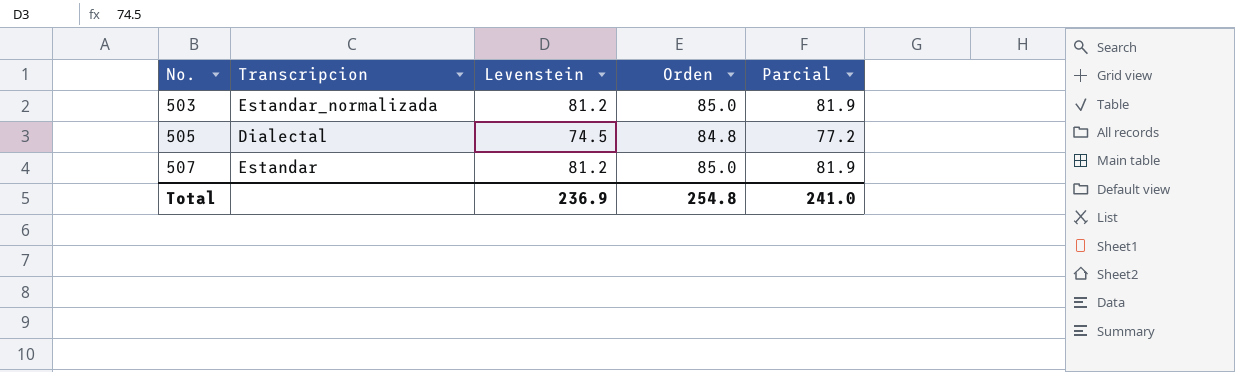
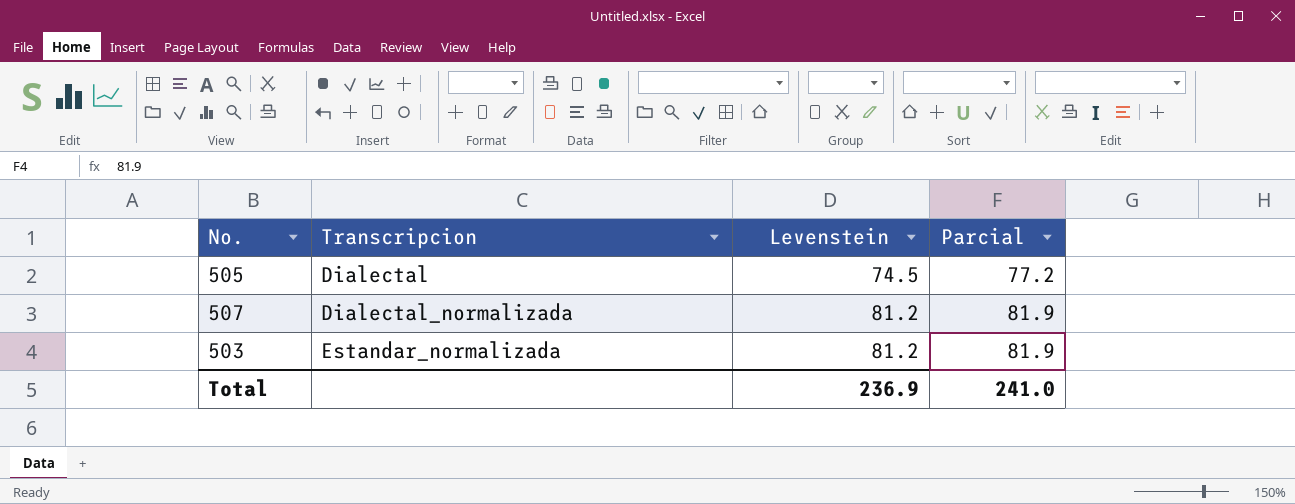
row order: No. ascending -> Transcripcion ascending
column Orden | position: 4 -> none
507 | Transcripcion: Estandar -> Dialectal_normalizada

